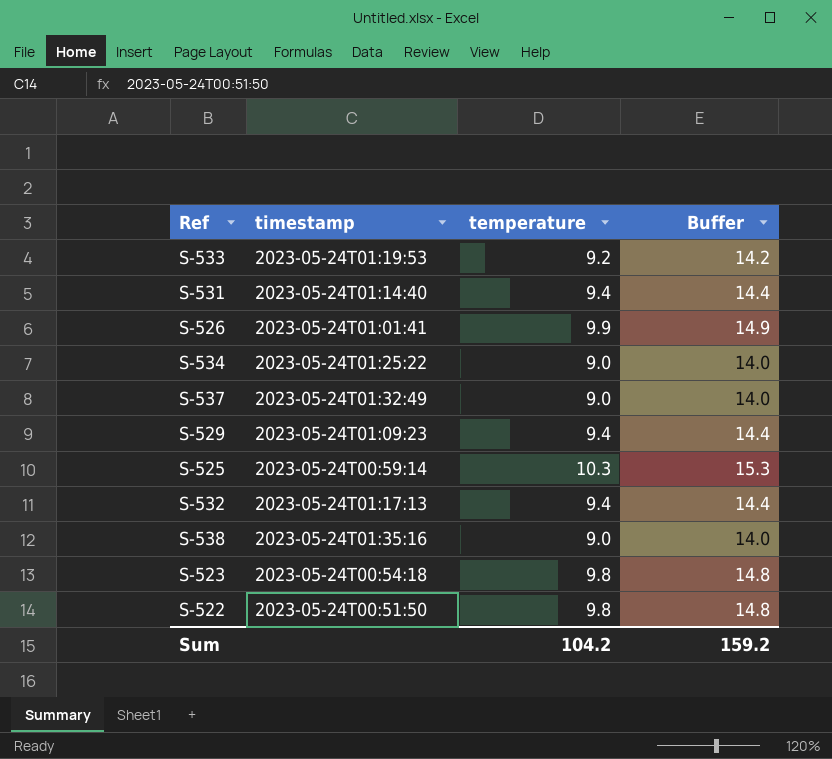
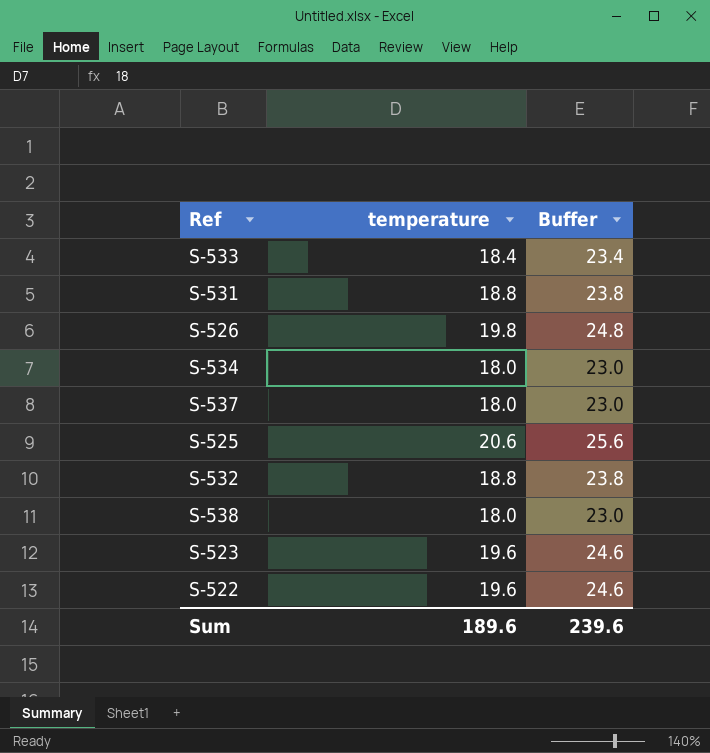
column timestamp | position: 2 -> none
row S-529: 2023-05-24T01:09:23 | 9.4 | 14.4 -> none
S-533 | temperature: 9.2 -> 18.4
S-533 | Buffer: 14.2 -> 23.4
S-531 | temperature: 9.4 -> 18.8
S-531 | Buffer: 14.4 -> 23.8
S-526 | temperature: 9.9 -> 19.8
S-526 | Buffer: 14.9 -> 24.8
S-534 | temperature: 9.0 -> 18.0
S-534 | Buffer: 14.0 -> 23.0
S-537 | temperature: 9.0 -> 18.0
S-537 | Buffer: 14.0 -> 23.0
S-525 | temperature: 10.3 -> 20.6
S-525 | Buffer: 15.3 -> 25.6
S-532 | temperature: 9.4 -> 18.8
S-532 | Buffer: 14.4 -> 23.8
S-538 | temperature: 9.0 -> 18.0
S-538 | Buffer: 14.0 -> 23.0
S-523 | temperature: 9.8 -> 19.6
S-523 | Buffer: 14.8 -> 24.6
S-522 | temperature: 9.8 -> 19.6
S-522 | Buffer: 14.8 -> 24.6
Sum | temperature: 104.2 -> 189.6
Sum | Buffer: 159.2 -> 239.6

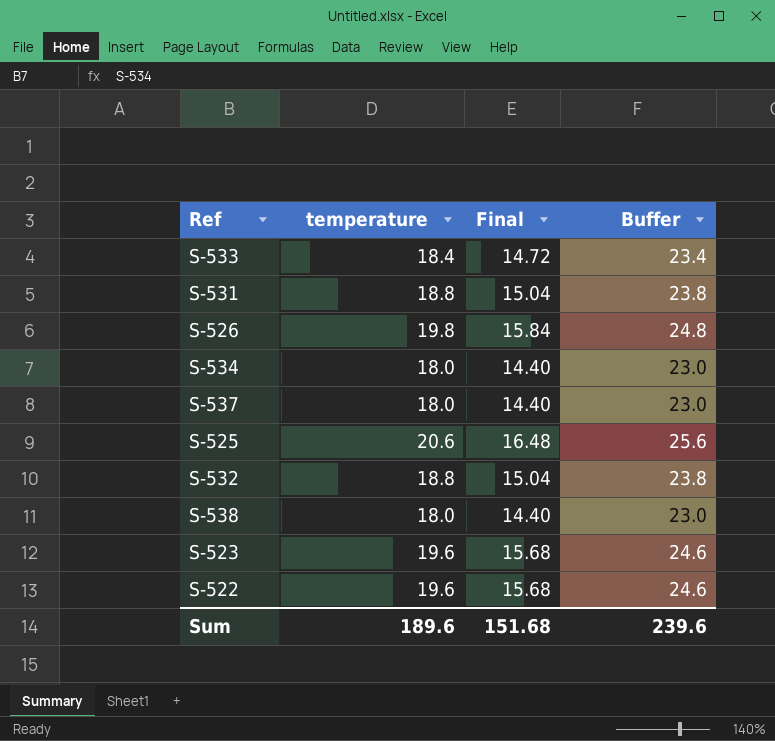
column Final | formula: none -> [temperature] * 0.8

